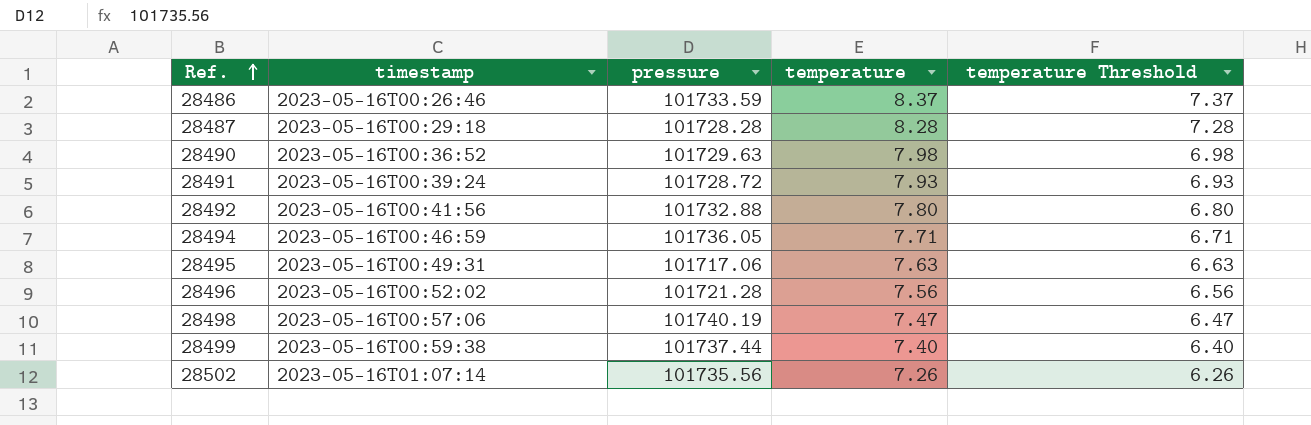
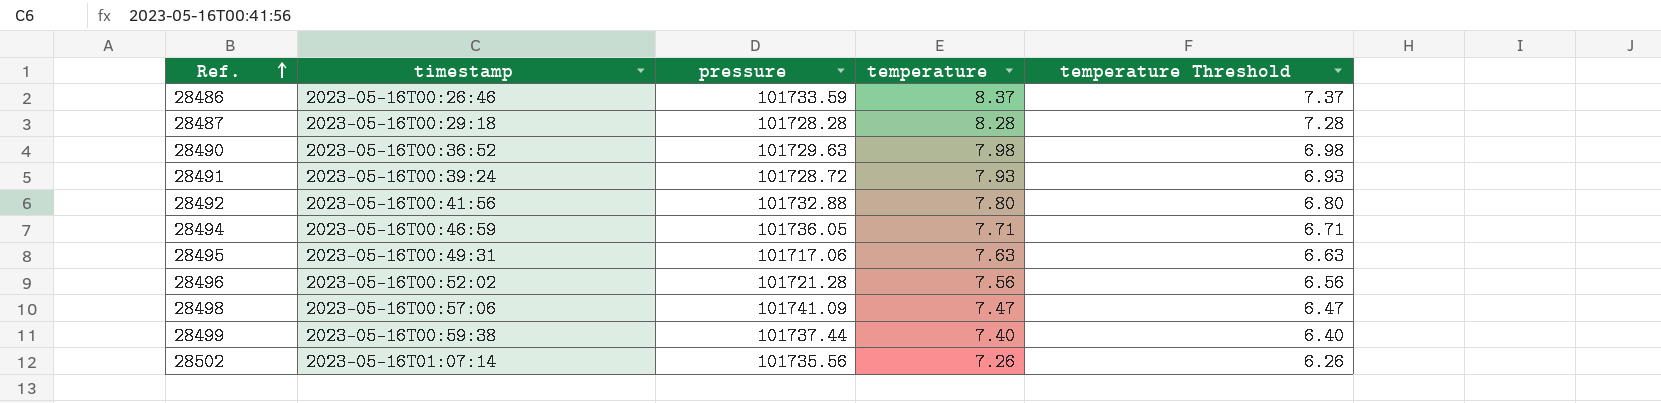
28498 | pressure: 101740.19 -> 101741.09

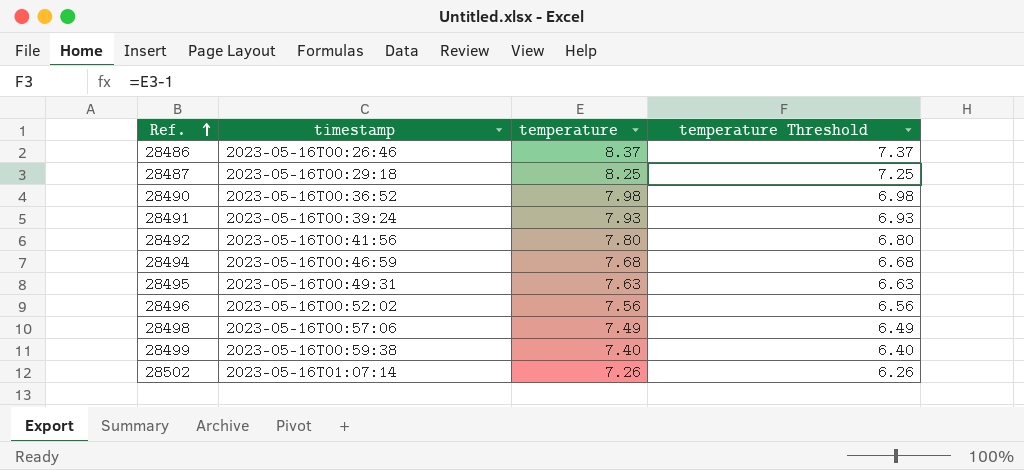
column pressure | position: 3 -> none
28487 | temperature: 8.28 -> 8.25
28487 | temperature Threshold: 7.28 -> 7.25
28494 | temperature: 7.71 -> 7.68
28494 | temperature Threshold: 6.71 -> 6.68
28498 | temperature: 7.47 -> 7.49
28498 | temperature Threshold: 6.47 -> 6.49

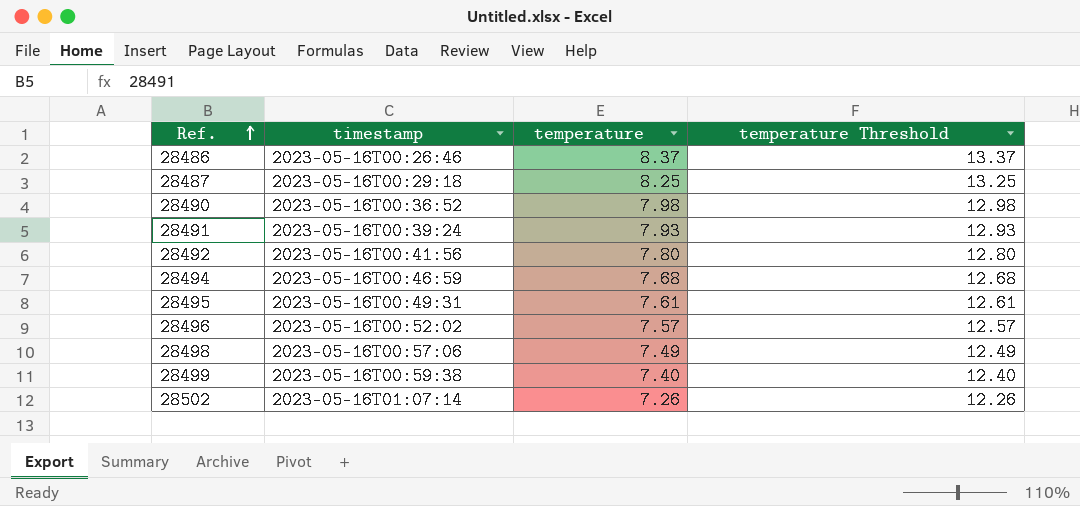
column temperature Threshold | formula: [temperature] - 1 -> [temperature] + 5
28495 | temperature: 7.63 -> 7.61
28496 | temperature: 7.56 -> 7.57

